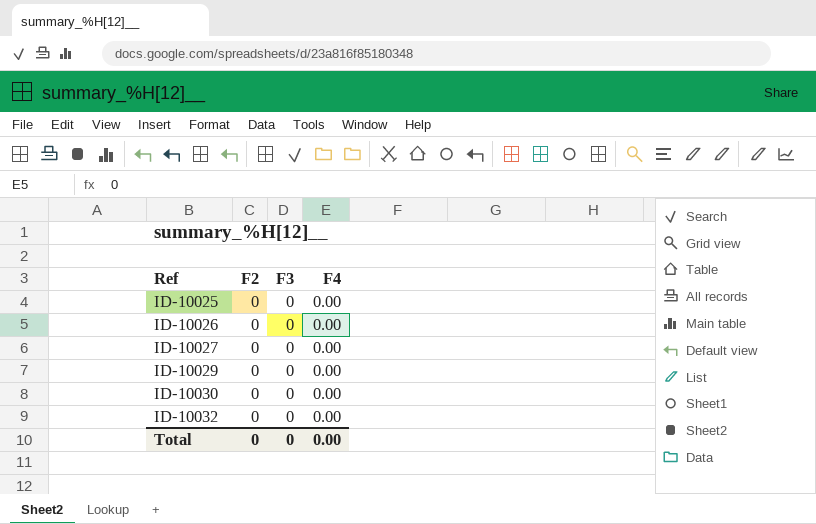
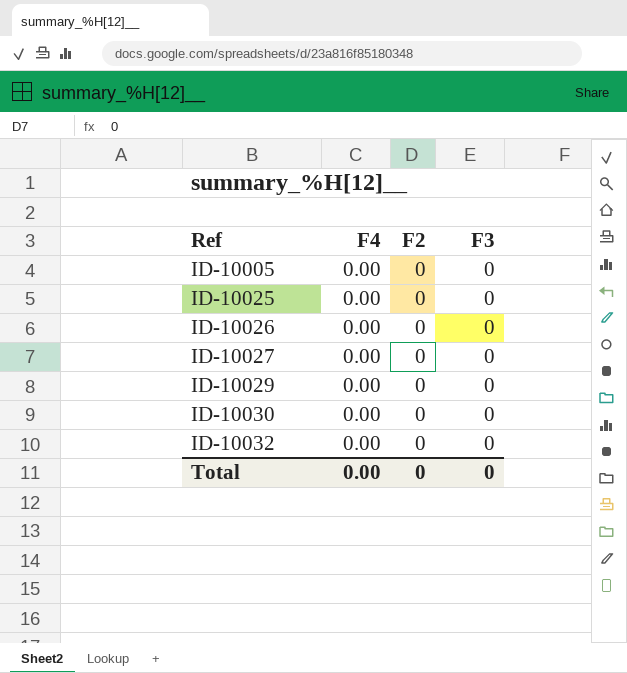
column F4 | position: 4 -> 2
row ID-10005: none -> 0.00 | 0 | 0

